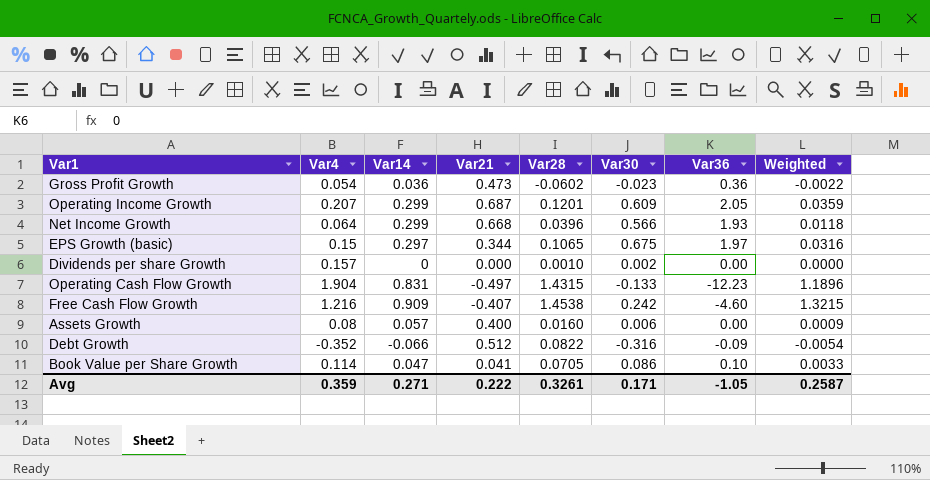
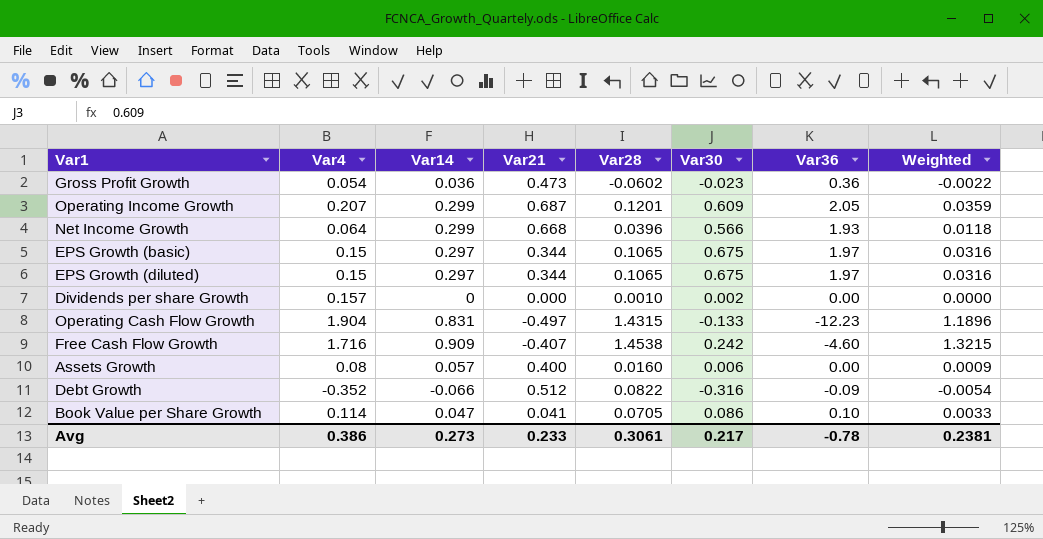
row EPS Growth (diluted): none -> 0.15 | 0.297 | 0.344 | 0.1065 | 0.675 | 1.97 | 0.0316
Free Cash Flow Growth | Var4: 1.216 -> 1.716
Avg | Var4: 0.359 -> 0.386
Avg | Var14: 0.271 -> 0.273
Avg | Var21: 0.222 -> 0.233
Avg | Var28: 0.3261 -> 0.3061
Avg | Var30: 0.171 -> 0.217
Avg | Var36: -1.05 -> -0.78
Avg | Weighted: 0.2587 -> 0.2381

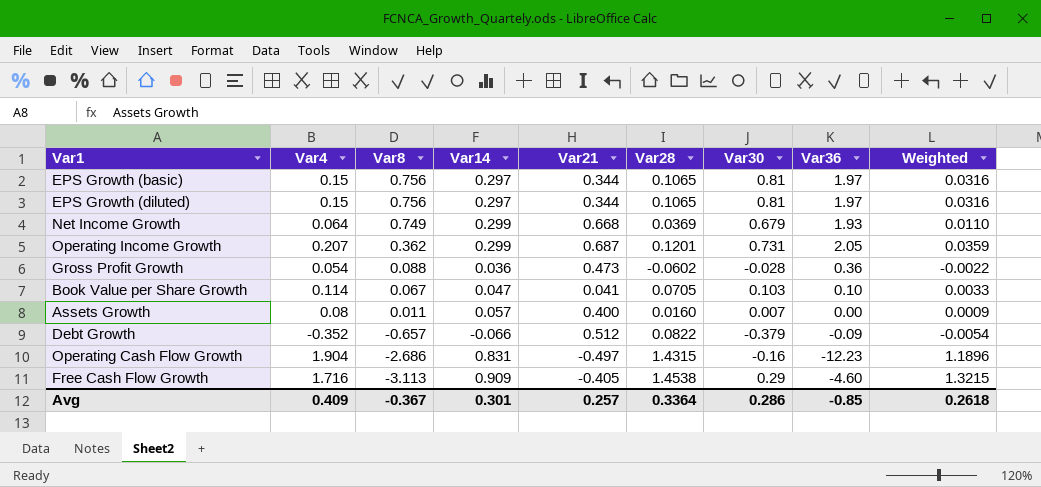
row order: none -> Var8 descending
column Var8 | position: none -> 3
row Dividends per share Growth: 0.157 | 0 | 0.000 | 0.0010 | 0.002 | 0.00 | 0.0000 -> none
EPS Growth (basic) | Var30: 0.675 -> 0.81
EPS Growth (diluted) | Var30: 0.675 -> 0.81
Net Income Growth | Var28: 0.0396 -> 0.0369
Net Income Growth | Var30: 0.566 -> 0.679
Net Income Growth | Weighted: 0.0118 -> 0.0110
Operating Income Growth | Var30: 0.609 -> 0.731
Gross Profit Growth | Var30: -0.023 -> -0.028
Book Value per Share Growth | Var30: 0.086 -> 0.103
Assets Growth | Var30: 0.006 -> 0.007
Debt Growth | Var30: -0.316 -> -0.379
Operating Cash Flow Growth | Var30: -0.133 -> -0.16
Free Cash Flow Growth | Var21: -0.407 -> -0.405
Free Cash Flow Growth | Var30: 0.242 -> 0.29
Avg | Var4: 0.386 -> 0.409
Avg | Var14: 0.273 -> 0.301
Avg | Var21: 0.233 -> 0.257
Avg | Var28: 0.3061 -> 0.3364
Avg | Var30: 0.217 -> 0.286
Avg | Var36: -0.78 -> -0.85
Avg | Weighted: 0.2381 -> 0.2618

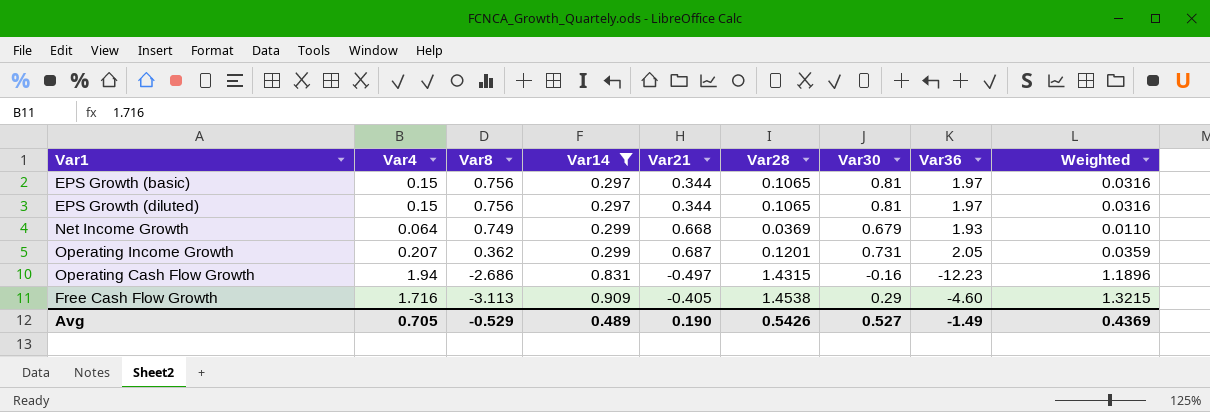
filter: none -> Var14 >= 0.297
Operating Cash Flow Growth | Var4: 1.904 -> 1.94
Avg | Var4: 0.409 -> 0.705
Avg | Var8: -0.367 -> -0.529
Avg | Var14: 0.301 -> 0.489
Avg | Var21: 0.257 -> 0.190
Avg | Var28: 0.3364 -> 0.5426
Avg | Var30: 0.286 -> 0.527
Avg | Var36: -0.85 -> -1.49
Avg | Weighted: 0.2618 -> 0.4369

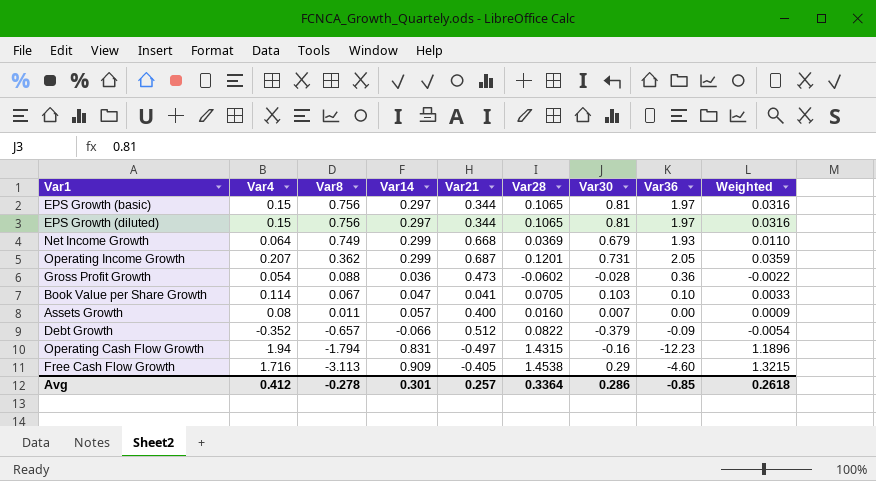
filter: Var14 >= 0.297 -> none
Operating Cash Flow Growth | Var8: -2.686 -> -1.794
Avg | Var4: 0.705 -> 0.412
Avg | Var8: -0.529 -> -0.278
Avg | Var14: 0.489 -> 0.301
Avg | Var21: 0.190 -> 0.257
Avg | Var28: 0.5426 -> 0.3364
Avg | Var30: 0.527 -> 0.286
Avg | Var36: -1.49 -> -0.85
Avg | Weighted: 0.4369 -> 0.2618

